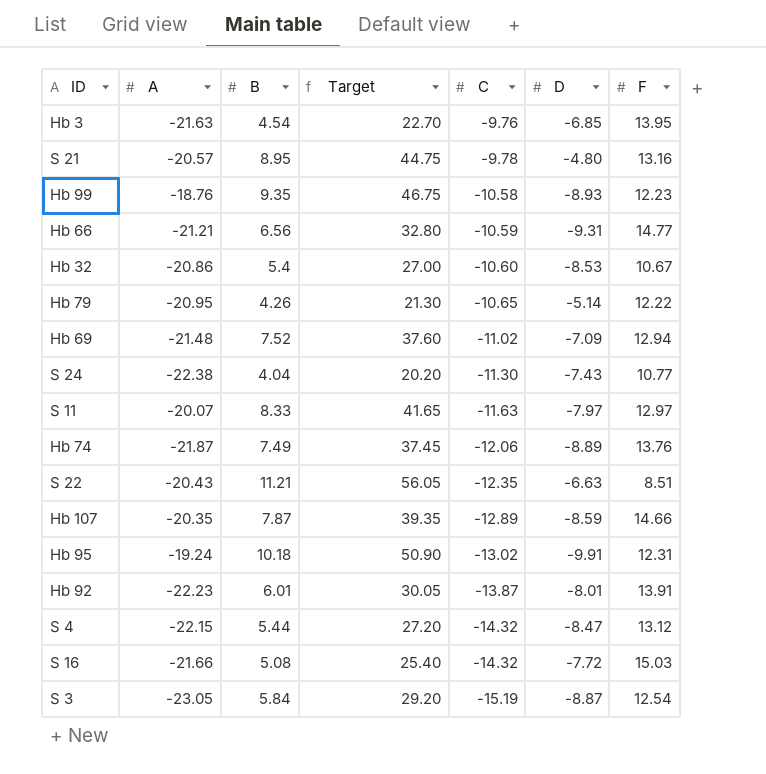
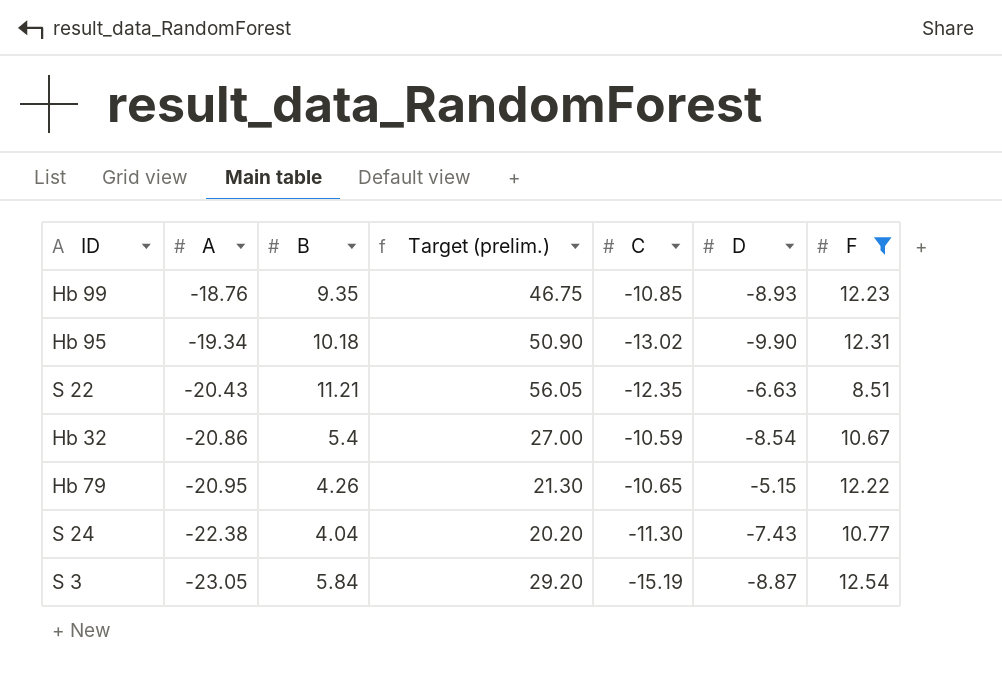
filter: none -> F <= 12.54
row order: C descending -> A descending
column name: Target -> Target (prelim.)
Hb 99 | C: -10.58 -> -10.85
Hb 95 | A: -19.24 -> -19.34
Hb 95 | D: -9.91 -> -9.90
Hb 32 | C: -10.60 -> -10.59
Hb 32 | D: -8.53 -> -8.54
Hb 79 | D: -5.14 -> -5.15

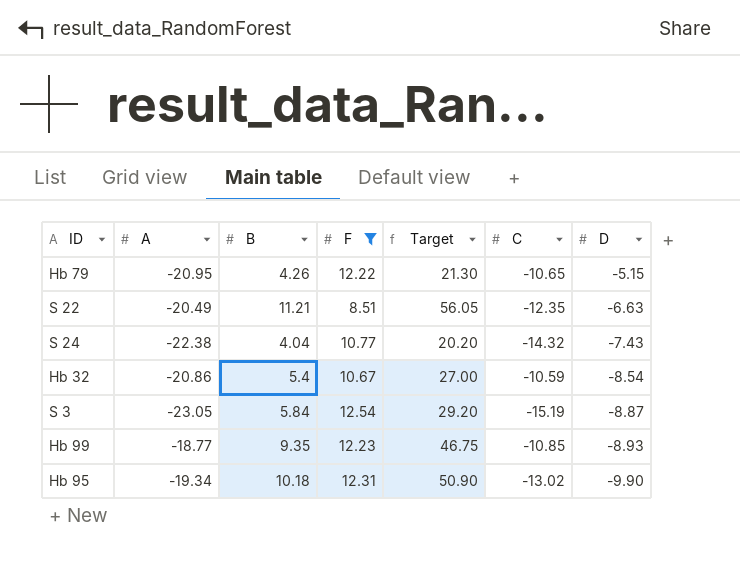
row order: A descending -> D descending
column F | position: 7 -> 4
column name: Target (prelim.) -> Target
S 22 | A: -20.43 -> -20.49
S 24 | C: -11.30 -> -14.32
Hb 99 | A: -18.76 -> -18.77

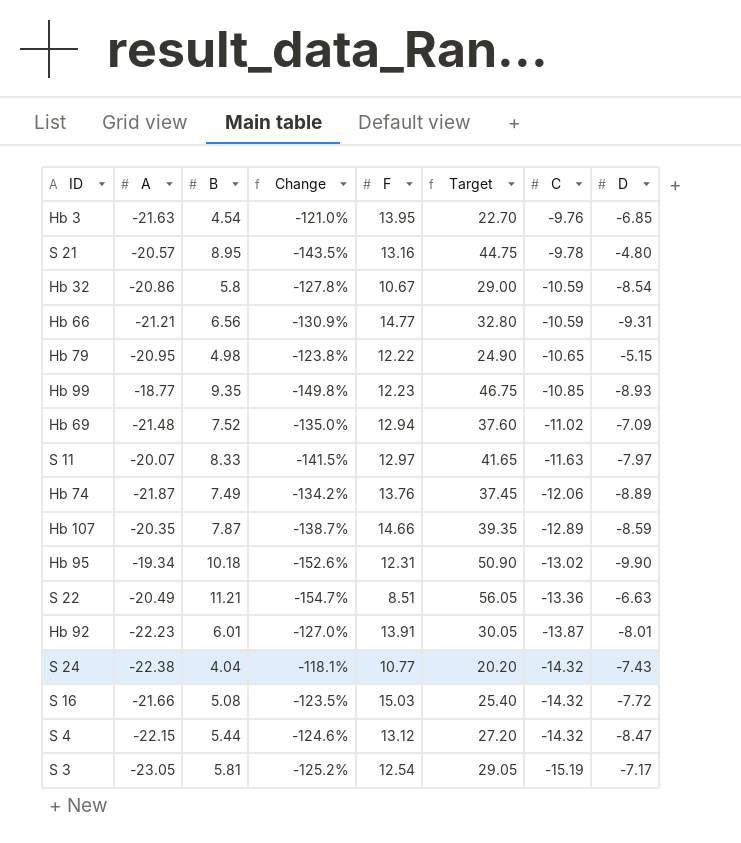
filter: F <= 12.54 -> none
row order: D descending -> C descending
column Change | formula: none -> ([B] - [A]) / [A]
Hb 32 | B: 5.4 -> 5.8
Hb 32 | Target: 27.00 -> 29.00
Hb 79 | B: 4.26 -> 4.98
Hb 79 | Target: 21.30 -> 24.90
S 22 | C: -12.35 -> -13.36
S 3 | B: 5.84 -> 5.81
S 3 | Target: 29.20 -> 29.05
S 3 | D: -8.87 -> -7.17

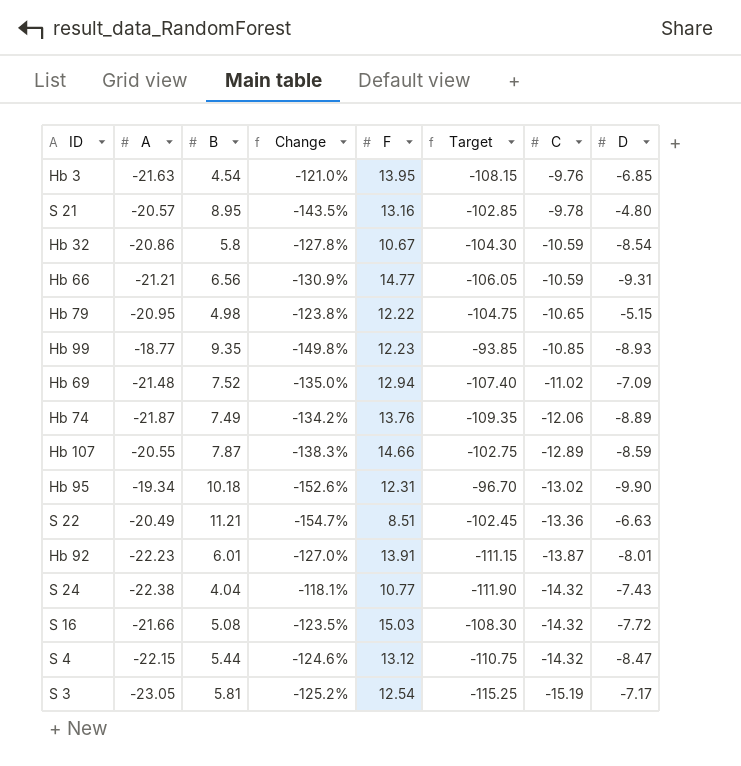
column Target | formula: [B] * 5 -> [A] * 5
row S 11: -20.07 | 8.33 | -141.5% | 12.97 | 41.65 | -11.63 | -7.97 -> none
Hb 107 | A: -20.35 -> -20.55
Hb 107 | Change: -138.7% -> -138.3%

